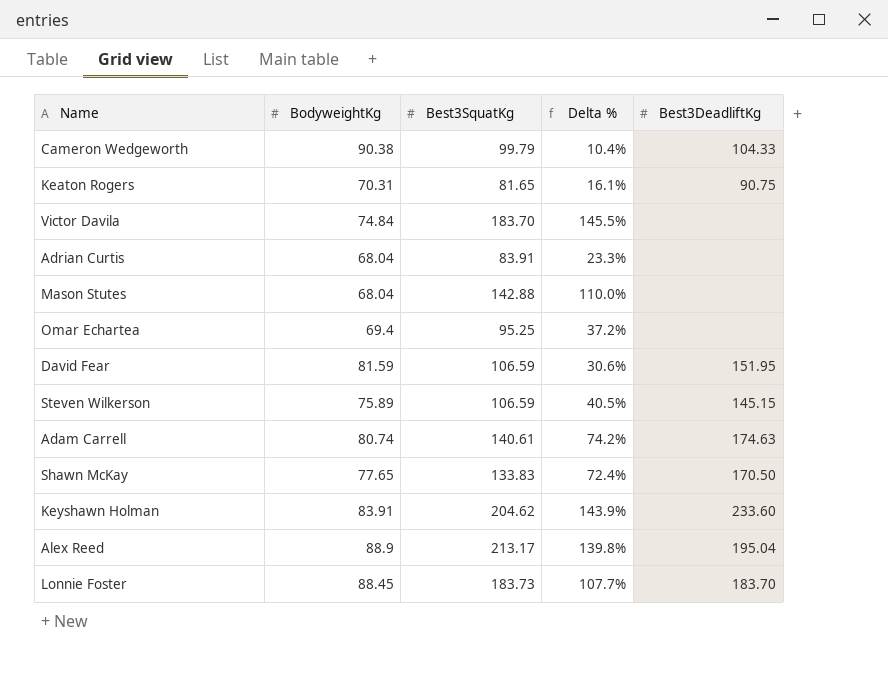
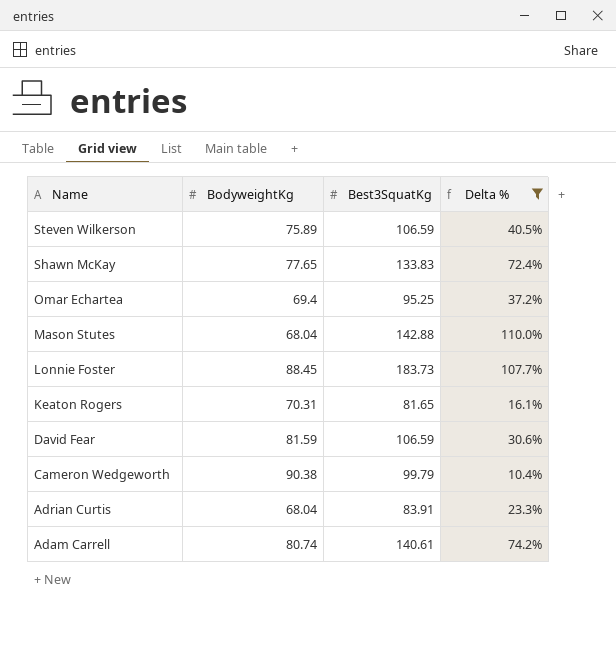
filter: none -> Delta % <= 110.0%
row order: none -> Name descending
column Best3DeadliftKg | position: 5 -> none

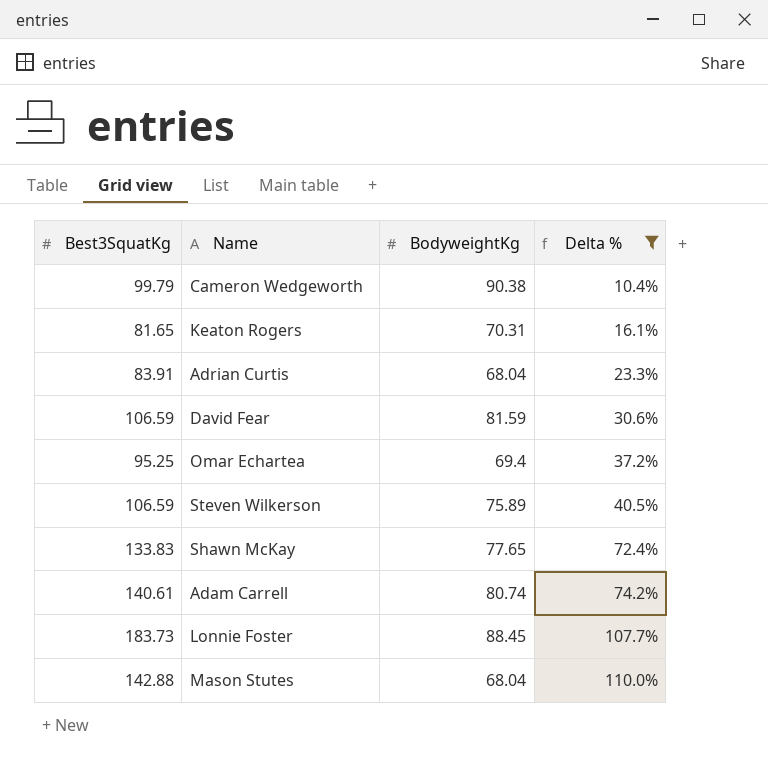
row order: Name descending -> Delta % ascending
column Best3SquatKg | position: 3 -> 1

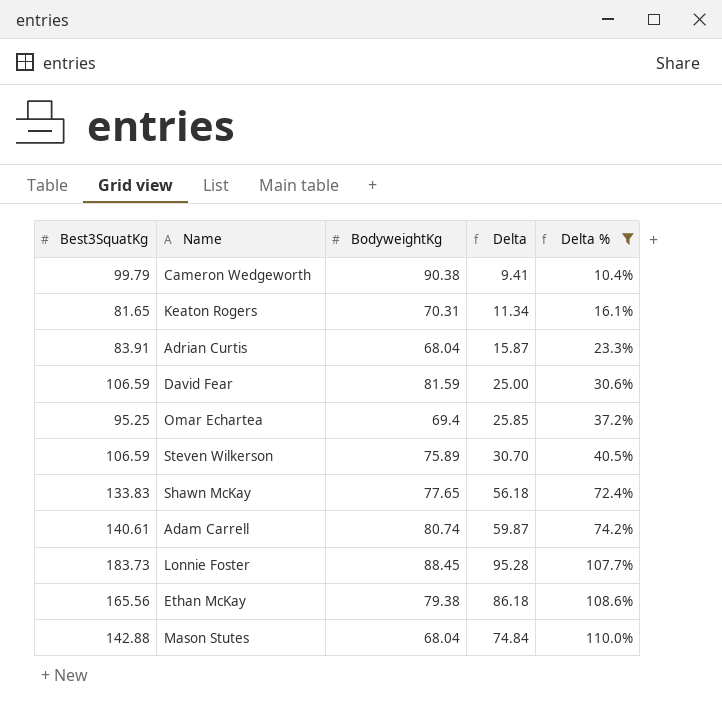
column Delta | formula: none -> [Best3SquatKg] - [BodyweightKg]
row Ethan McKay: none -> 165.56 | 79.38 | 86.18 | 108.6%

